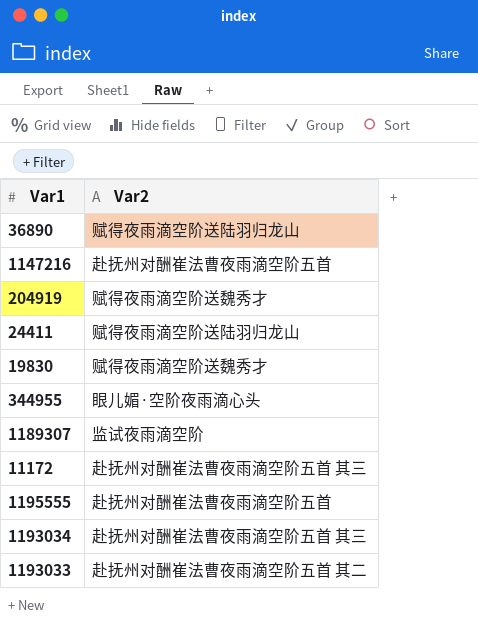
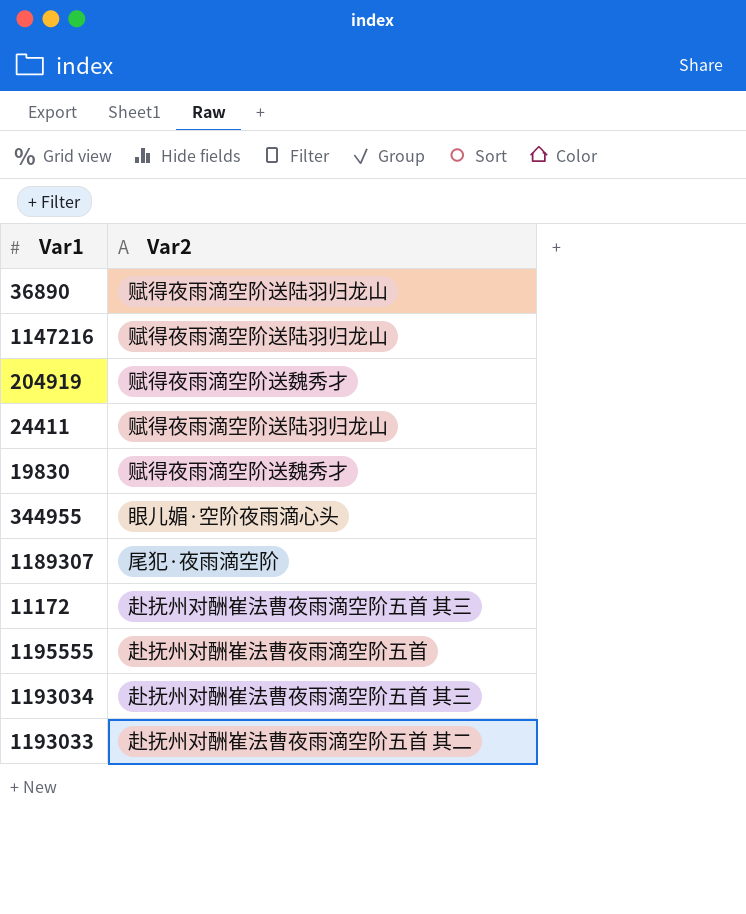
1147216 | Var2: 赴抚州对酬崔法曹夜雨滴空阶五首 -> 赋得夜雨滴空阶送陆羽归龙山
1189307 | Var2: 监试夜雨滴空阶 -> 尾犯·夜雨滴空阶

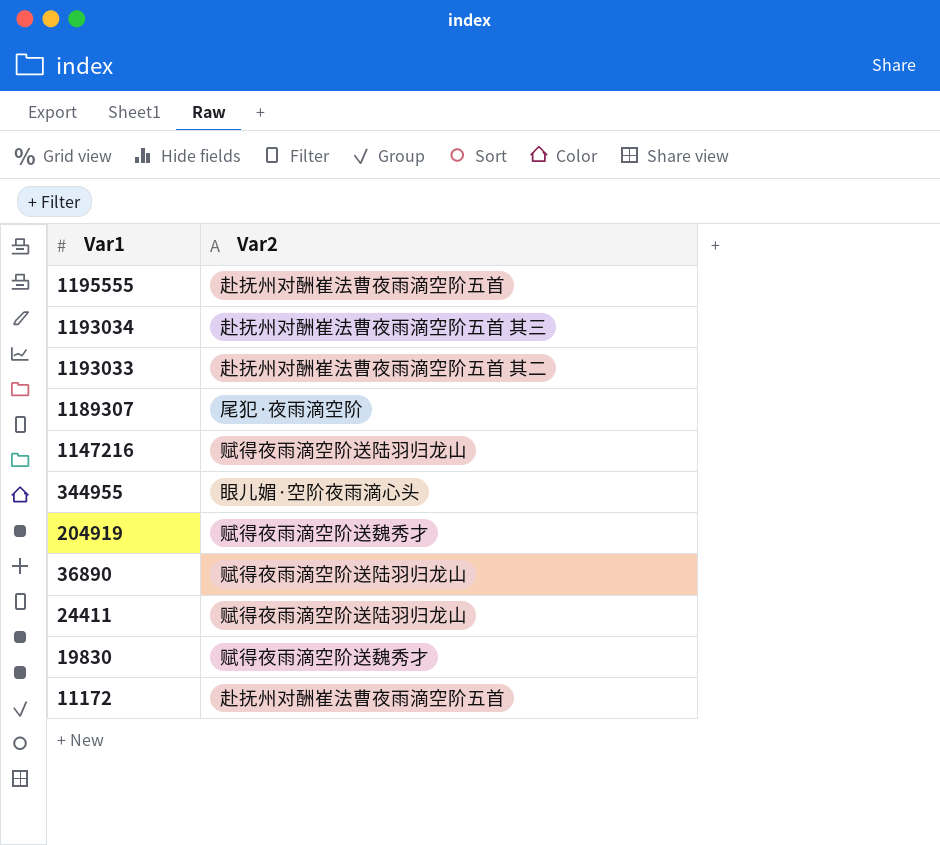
row order: none -> Var1 descending
11172 | Var2: 赴抚州对酬崔法曹夜雨滴空阶五首 其三 -> 赴抚州对酬崔法曹夜雨滴空阶五首

